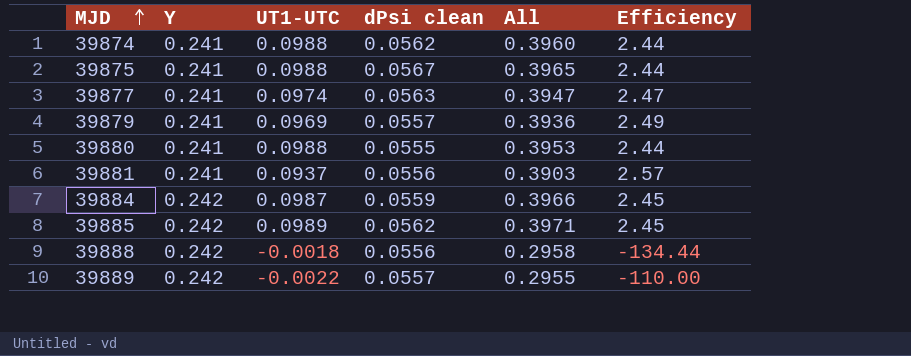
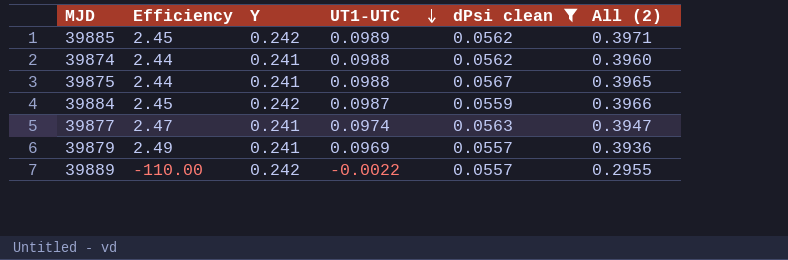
filter: none -> dPsi clean >= 0.0557
row order: MJD ascending -> UT1-UTC descending
column Efficiency | position: 6 -> 2
column name: All -> All (2)

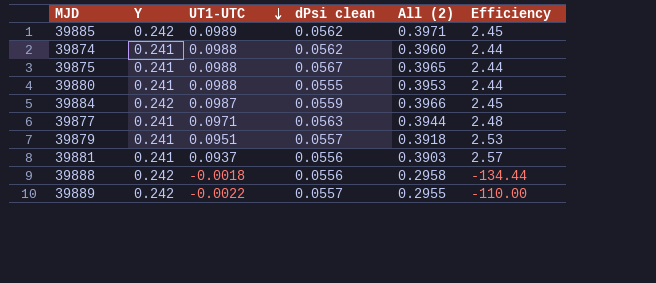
filter: dPsi clean >= 0.0557 -> none
column Efficiency | position: 2 -> 6
39877 | UT1-UTC: 0.0974 -> 0.0971
39877 | All (2): 0.3947 -> 0.3944
39877 | Efficiency: 2.47 -> 2.48
39879 | UT1-UTC: 0.0969 -> 0.0951
39879 | All (2): 0.3936 -> 0.3918
39879 | Efficiency: 2.49 -> 2.53

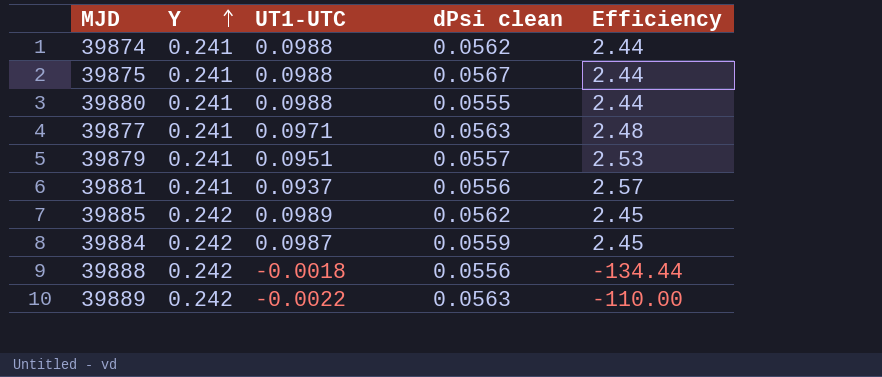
row order: UT1-UTC descending -> Y ascending
column All (2) | formula: [Y] + [UT1-UTC] + [dPsi clean] -> none
39889 | dPsi clean: 0.0557 -> 0.0563

